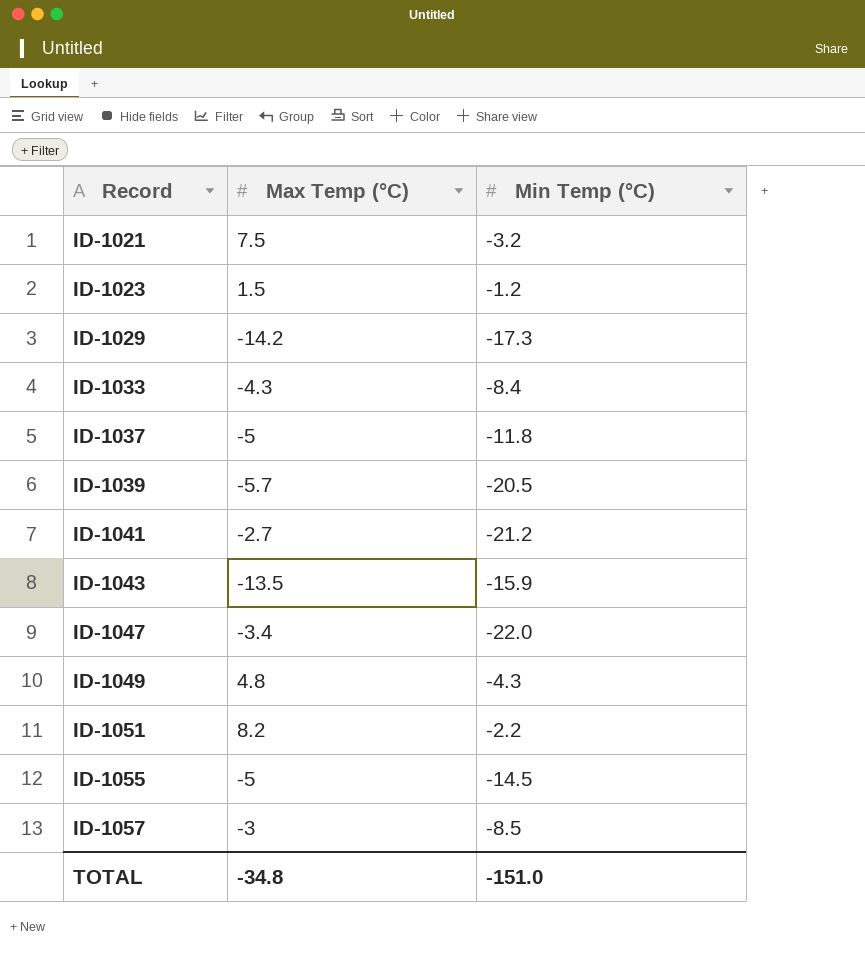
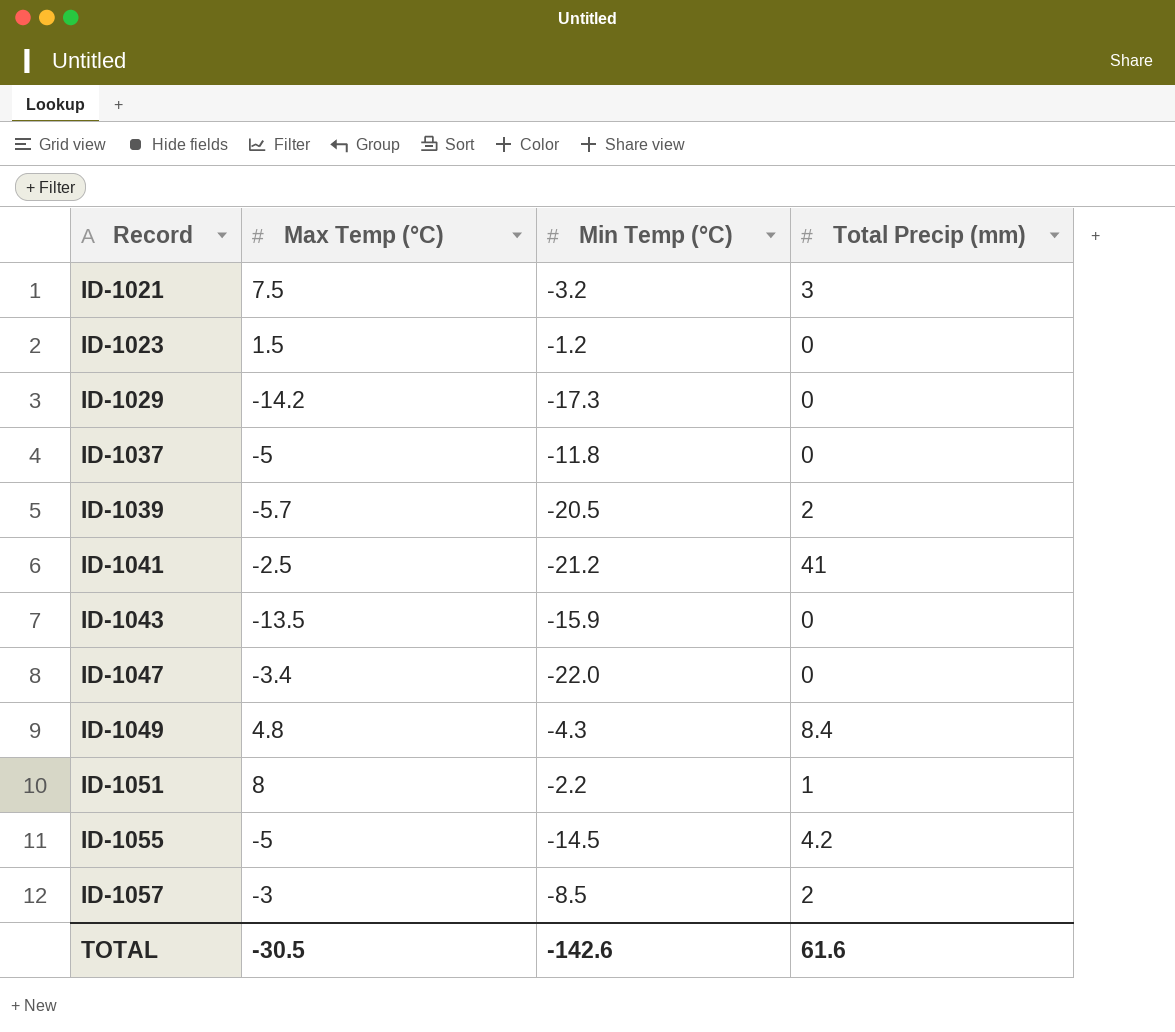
column Total Precip (mm) | position: none -> 4
row ID-1033: -4.3 | -8.4 -> none
ID-1041 | Max Temp (°C): -2.7 -> -2.5
ID-1051 | Max Temp (°C): 8.2 -> 8
TOTAL | Max Temp (°C): -34.8 -> -30.5
TOTAL | Min Temp (°C): -151.0 -> -142.6

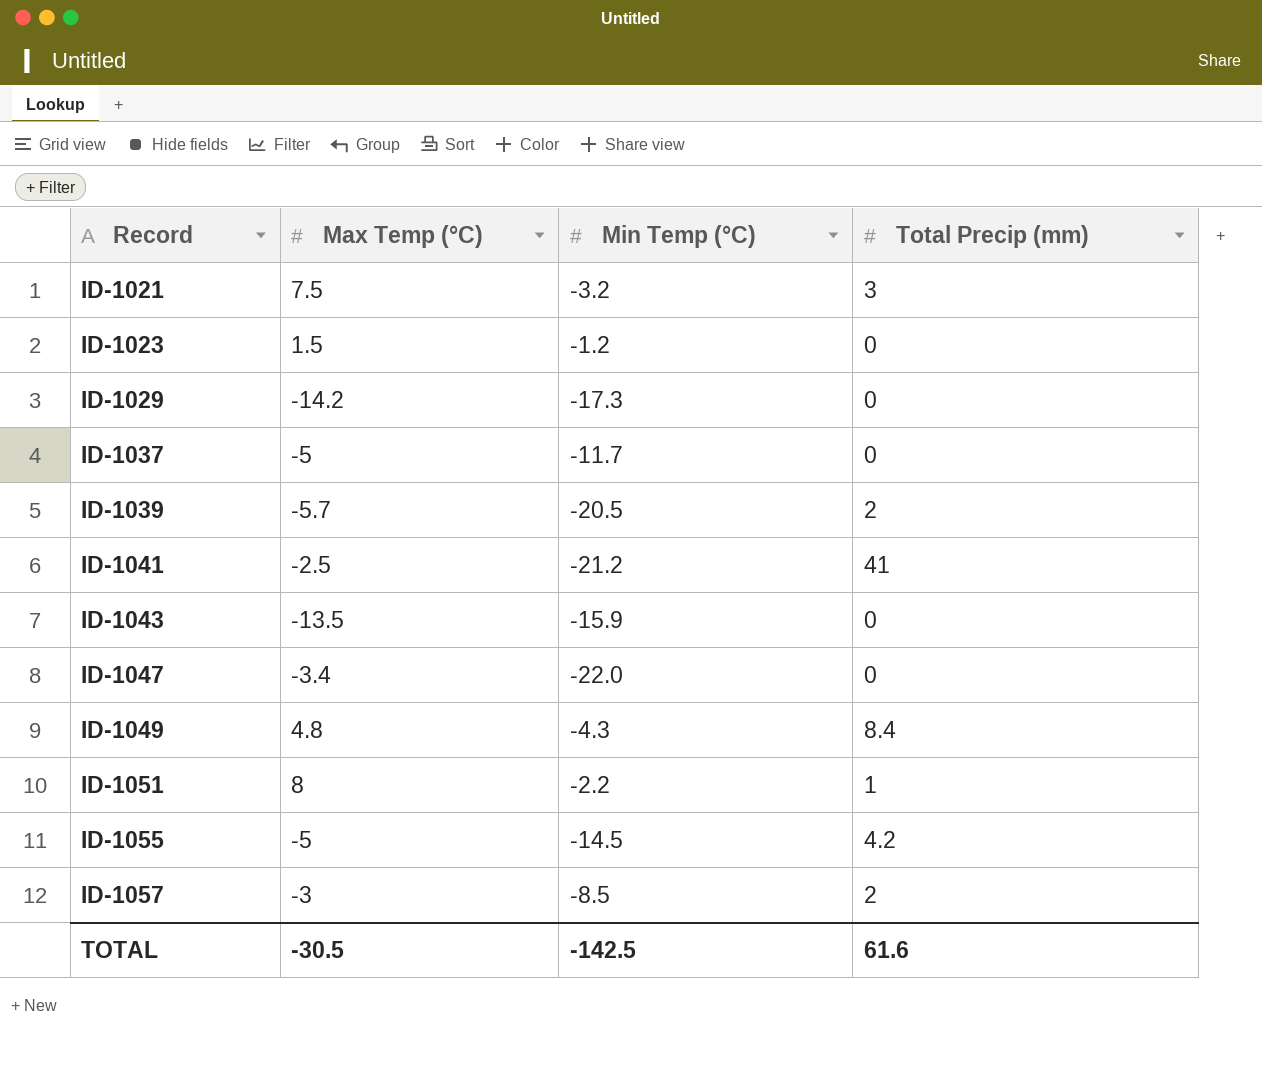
ID-1037 | Min Temp (°C): -11.8 -> -11.7
TOTAL | Min Temp (°C): -142.6 -> -142.5

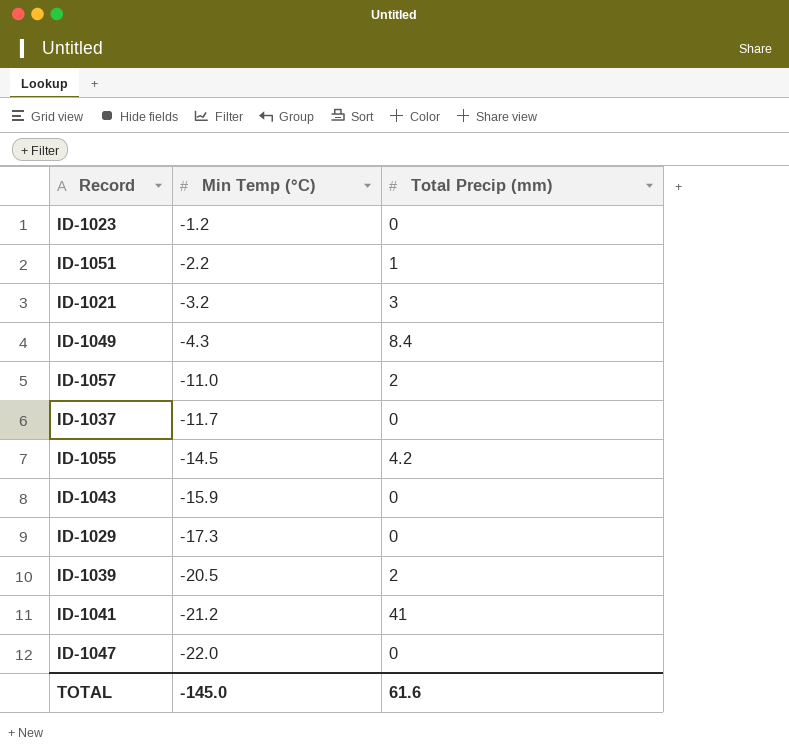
row order: Record ascending -> Min Temp (°C) descending
column Max Temp (°C) | position: 2 -> none
ID-1057 | Min Temp (°C): -8.5 -> -11.0
TOTAL | Min Temp (°C): -142.5 -> -145.0

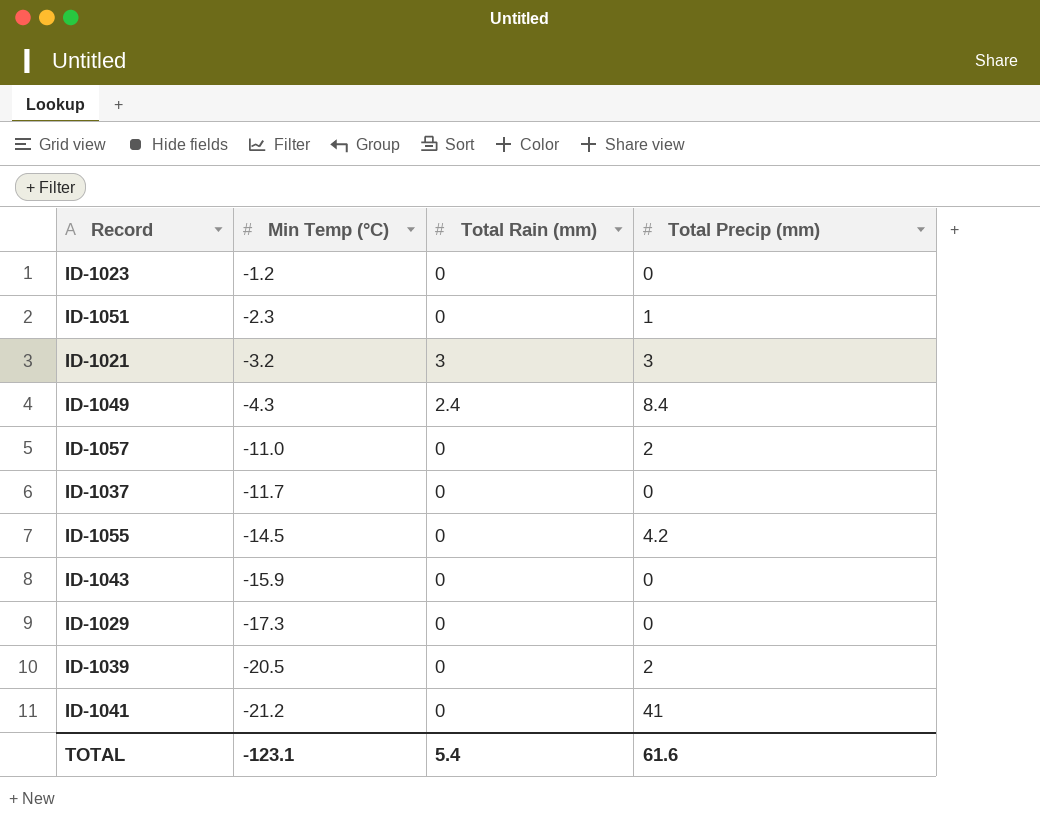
column Total Rain (mm) | position: none -> 3
row ID-1047: -22.0 | 0 -> none
ID-1051 | Min Temp (°C): -2.2 -> -2.3
TOTAL | Min Temp (°C): -145.0 -> -123.1

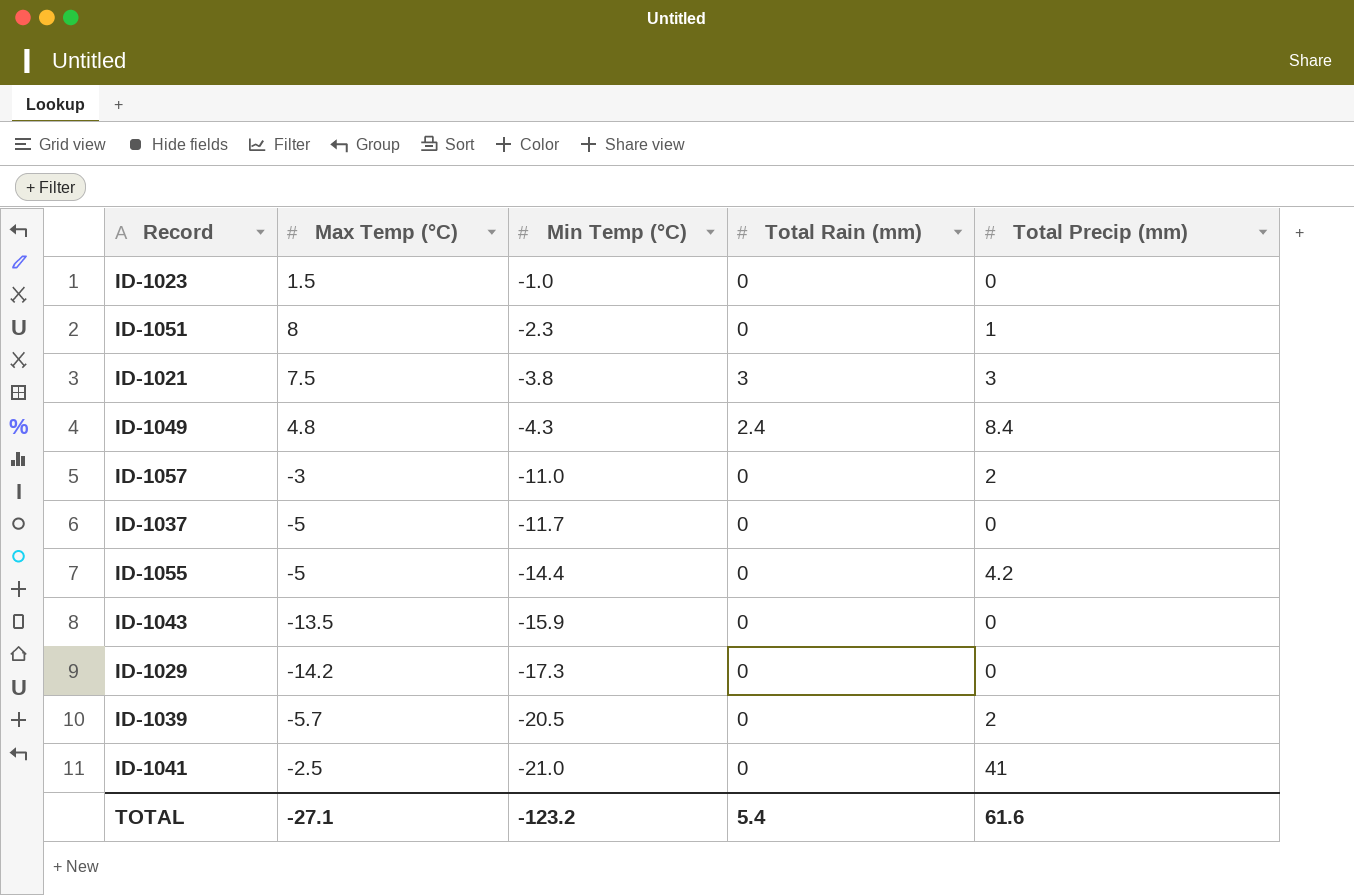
column Max Temp (°C) | position: none -> 2
ID-1023 | Min Temp (°C): -1.2 -> -1.0
ID-1021 | Min Temp (°C): -3.2 -> -3.8
ID-1055 | Min Temp (°C): -14.5 -> -14.4
ID-1041 | Min Temp (°C): -21.2 -> -21.0
TOTAL | Min Temp (°C): -123.1 -> -123.2

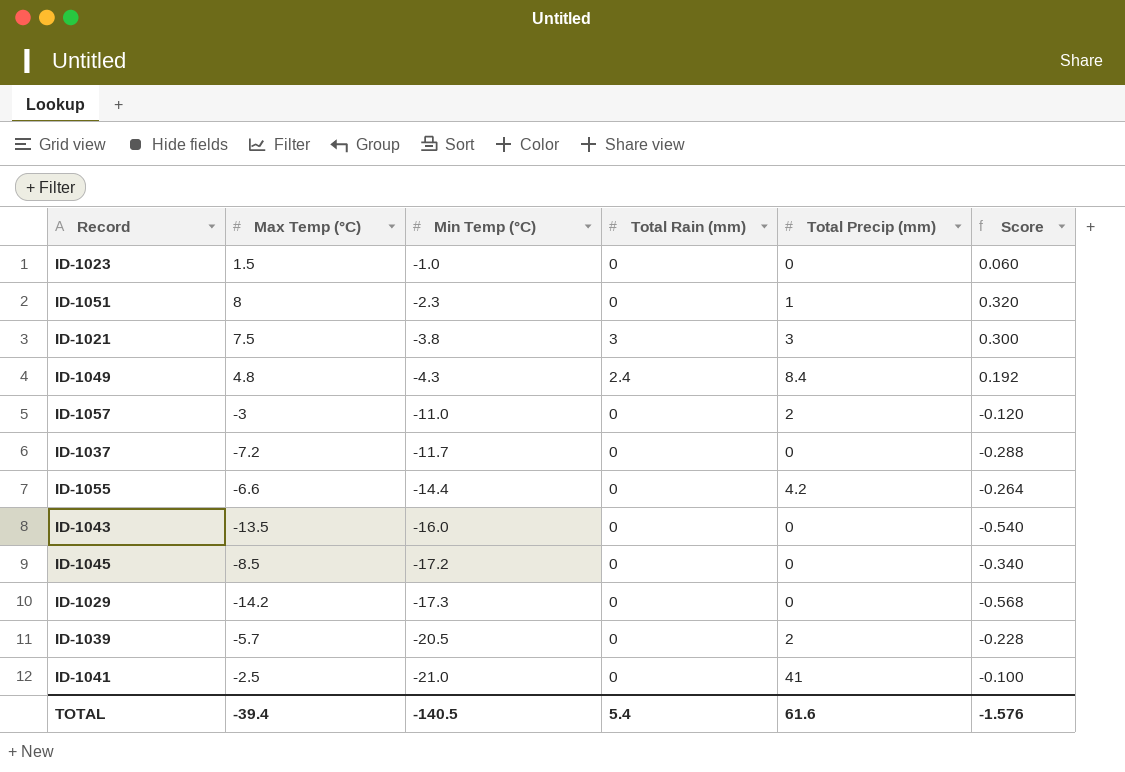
column Score | formula: none -> [Max Temp (°C)] * 0.04
ID-1037 | Max Temp (°C): -5 -> -7.2
ID-1055 | Max Temp (°C): -5 -> -6.6
ID-1043 | Min Temp (°C): -15.9 -> -16.0
row ID-1045: none -> -8.5 | -17.2 | 0 | 0 | -0.340
TOTAL | Max Temp (°C): -27.1 -> -39.4
TOTAL | Min Temp (°C): -123.2 -> -140.5

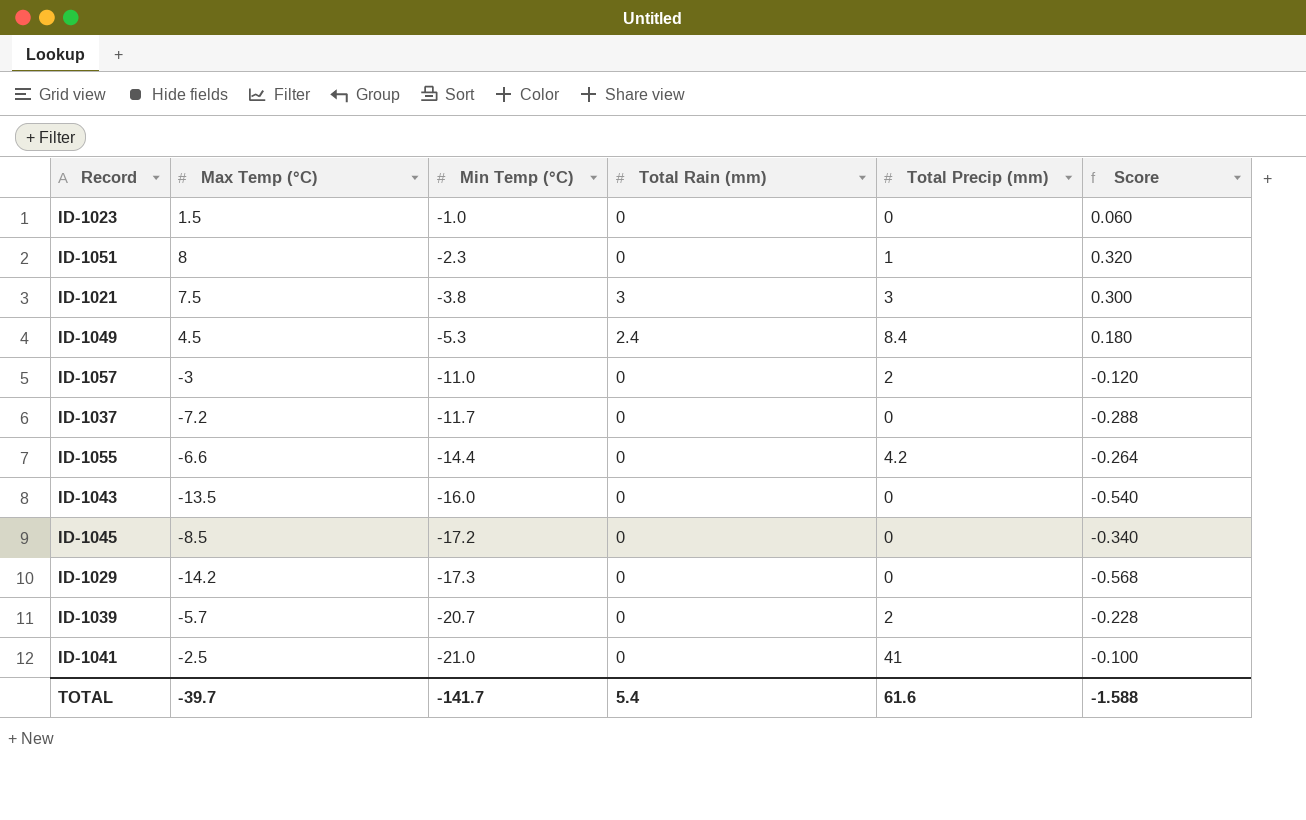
ID-1049 | Max Temp (°C): 4.8 -> 4.5
ID-1049 | Min Temp (°C): -4.3 -> -5.3
ID-1049 | Score: 0.192 -> 0.180
ID-1039 | Min Temp (°C): -20.5 -> -20.7
TOTAL | Max Temp (°C): -39.4 -> -39.7
TOTAL | Min Temp (°C): -140.5 -> -141.7
TOTAL | Score: -1.576 -> -1.588

